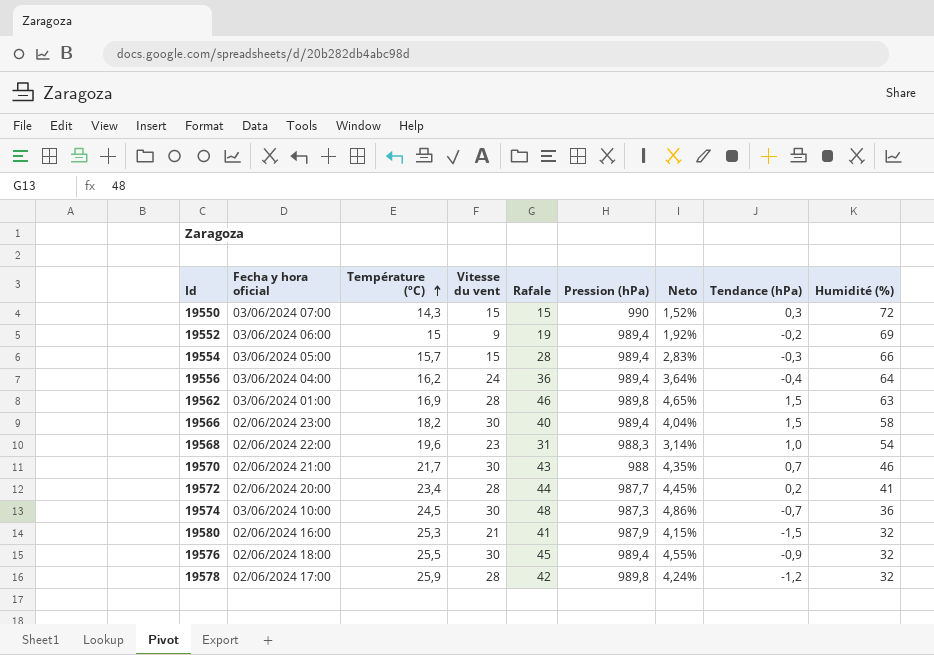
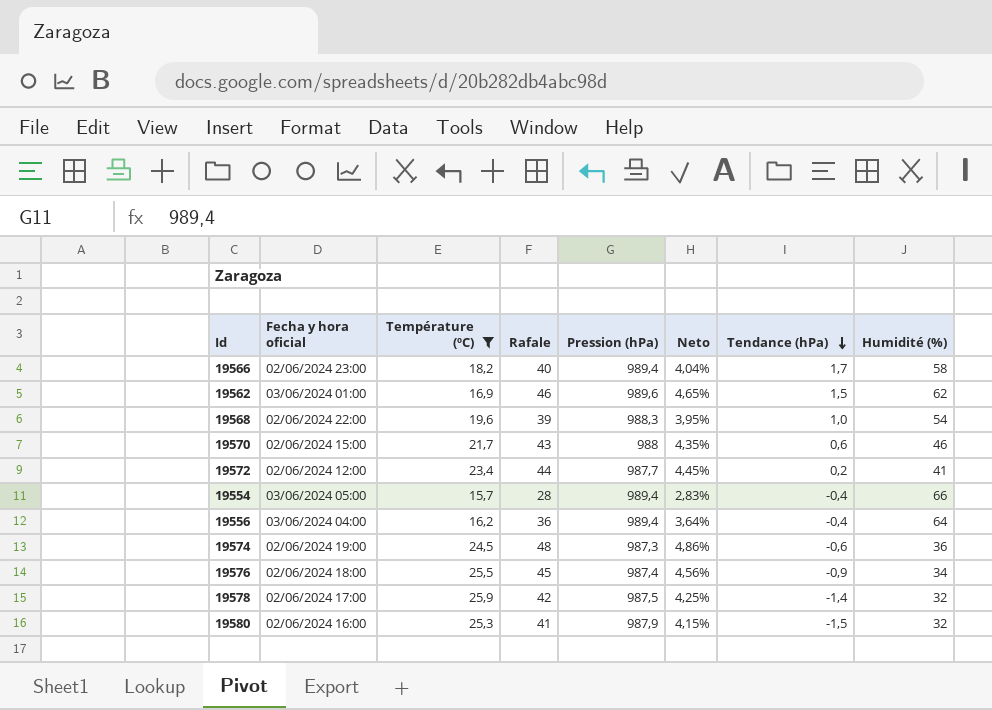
filter: none -> Température (ºC) >= 15,7
row order: Température (ºC) ascending -> Tendance (hPa) descending
column Vitesse du vent | position: 4 -> none
19566 | Tendance (hPa): 1,5 -> 1,7
19562 | Pression (hPa): 989,8 -> 989,6
19562 | Humidité (%): 63 -> 62
19568 | Rafale: 31 -> 39
19568 | Neto: 3,14% -> 3,95%
19570 | Fecha y hora oficial: 02/06/2024 21:00 -> 02/06/2024 15:00
19570 | Tendance (hPa): 0,7 -> 0,6
19572 | Fecha y hora oficial: 02/06/2024 20:00 -> 02/06/2024 12:00
19554 | Tendance (hPa): -0,3 -> -0,4
19574 | Fecha y hora oficial: 03/06/2024 10:00 -> 02/06/2024 19:00
19574 | Tendance (hPa): -0,7 -> -0,6
19576 | Pression (hPa): 989,4 -> 987,4
19576 | Neto: 4,55% -> 4,56%
19576 | Humidité (%): 32 -> 34
19578 | Pression (hPa): 989,8 -> 987,5
19578 | Neto: 4,24% -> 4,25%
19578 | Tendance (hPa): -1,2 -> -1,4

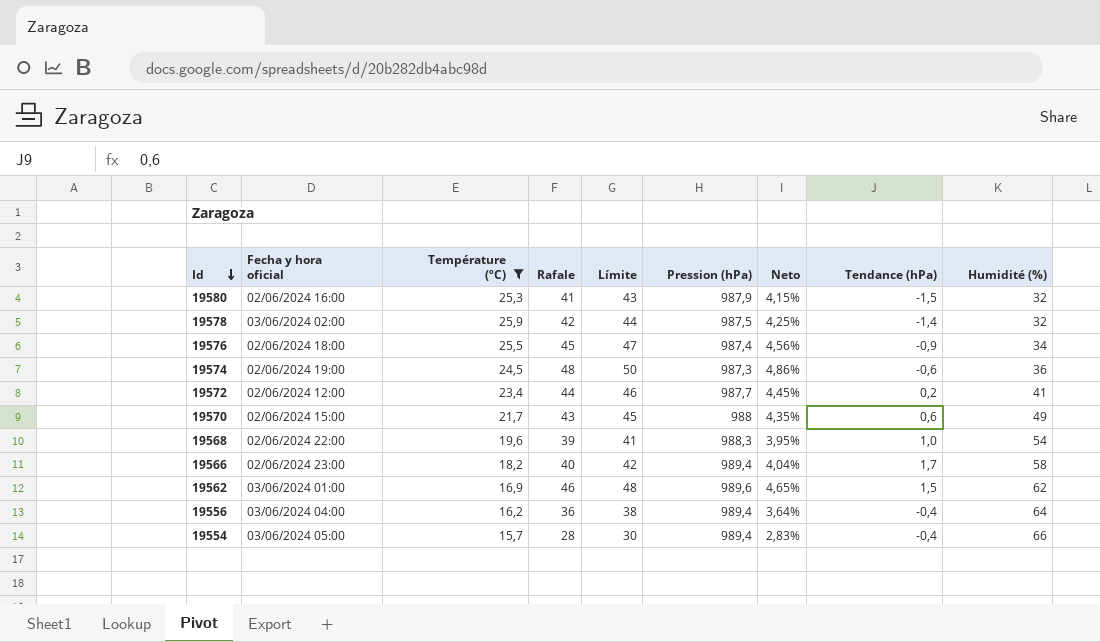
row order: Tendance (hPa) descending -> Id descending
column Límite | formula: none -> [Rafale] + 2
19578 | Fecha y hora oficial: 02/06/2024 17:00 -> 03/06/2024 02:00
19570 | Humidité (%): 46 -> 49

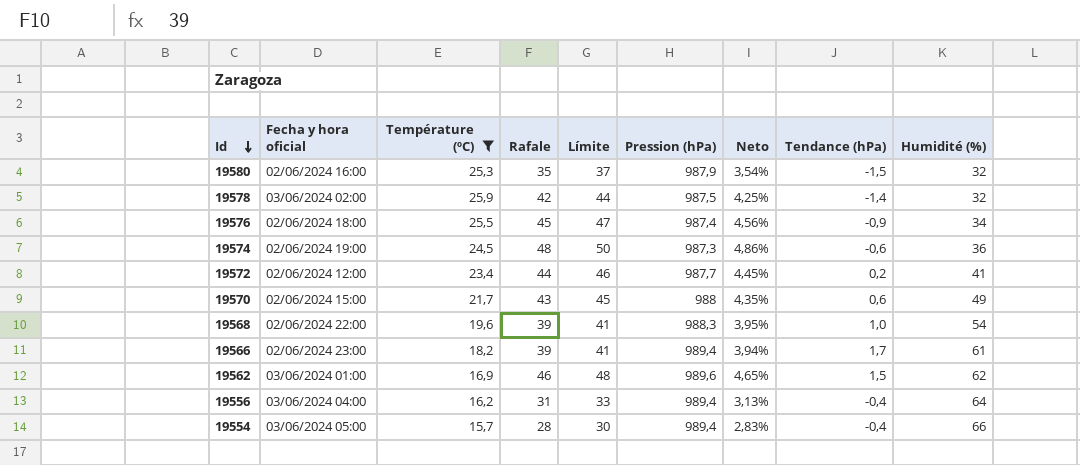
19580 | Rafale: 41 -> 35
19580 | Límite: 43 -> 37
19580 | Neto: 4,15% -> 3,54%
19566 | Rafale: 40 -> 39
19566 | Límite: 42 -> 41
19566 | Neto: 4,04% -> 3,94%
19566 | Humidité (%): 58 -> 61
19556 | Rafale: 36 -> 31
19556 | Límite: 38 -> 33
19556 | Neto: 3,64% -> 3,13%

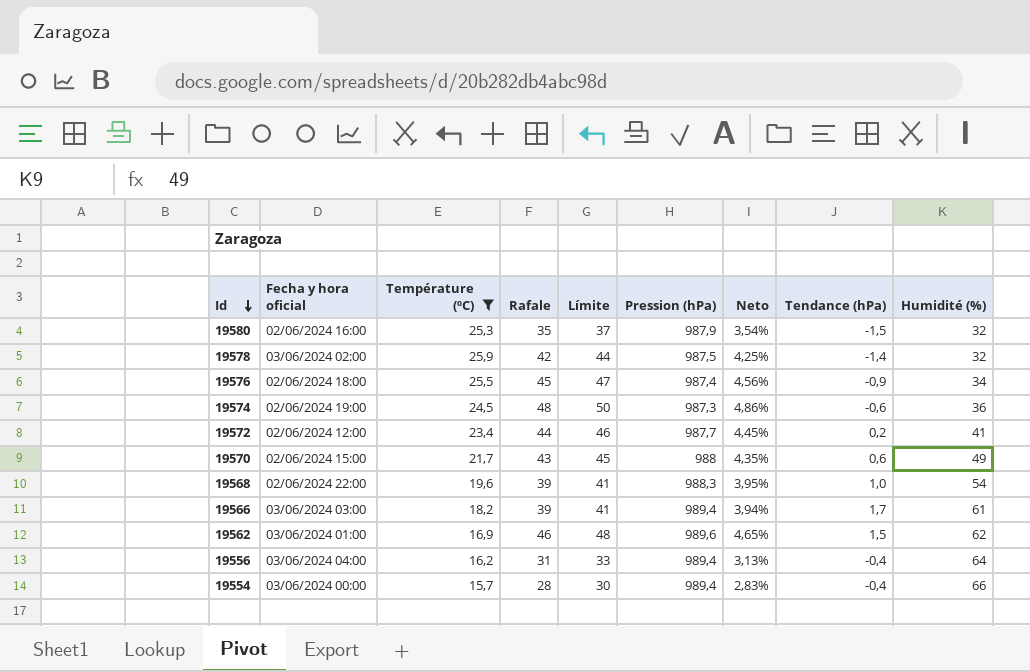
19566 | Fecha y hora oficial: 02/06/2024 23:00 -> 03/06/2024 03:00
19554 | Fecha y hora oficial: 03/06/2024 05:00 -> 03/06/2024 00:00

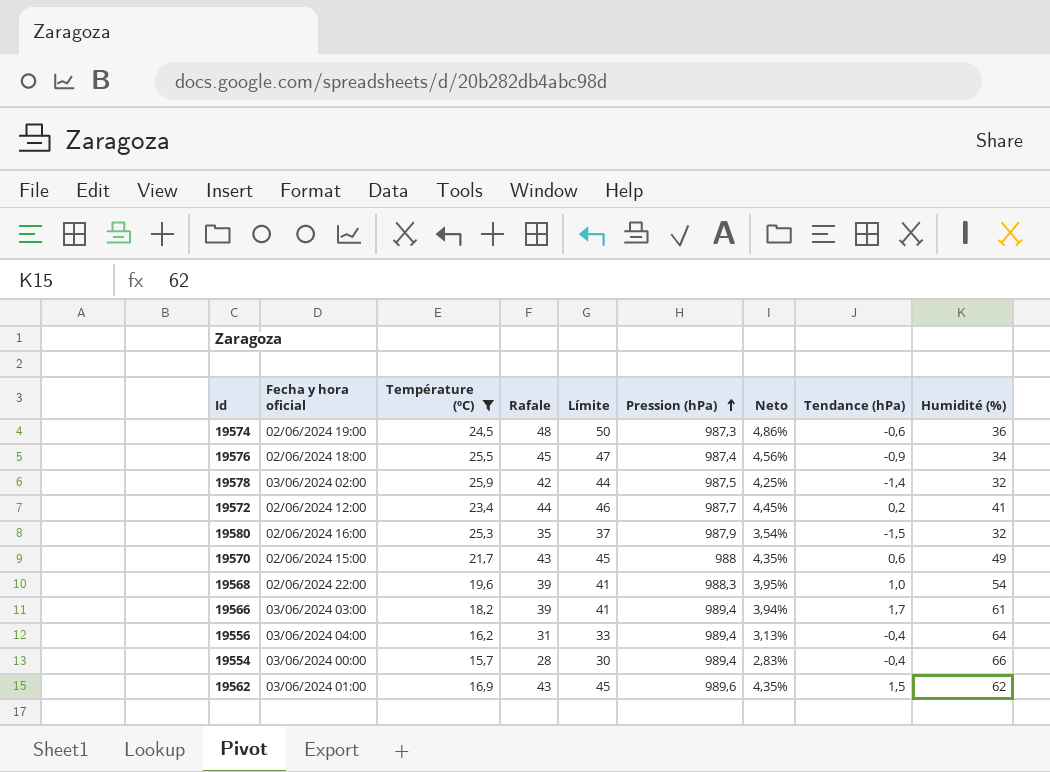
row order: Id descending -> Pression (hPa) ascending
19562 | Rafale: 46 -> 43
19562 | Límite: 48 -> 45
19562 | Neto: 4,65% -> 4,35%

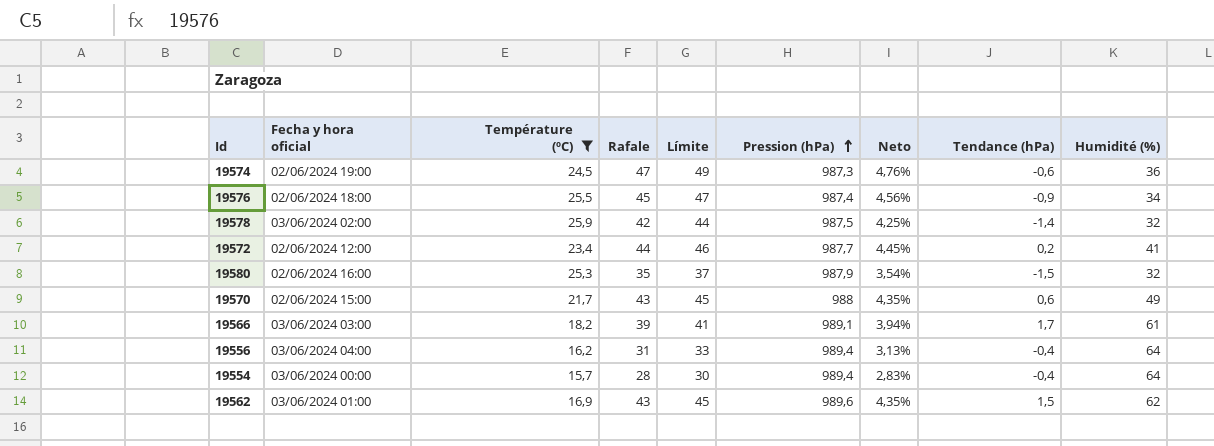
row 19568: 02/06/2024 22:00 | 19,6 | 39 | 41 | 988,3 | 3,95% | 1,0 | 54 -> none
19574 | Rafale: 48 -> 47
19574 | Límite: 50 -> 49
19574 | Neto: 4,86% -> 4,76%
19566 | Pression (hPa): 989,4 -> 989,1
19554 | Humidité (%): 66 -> 64

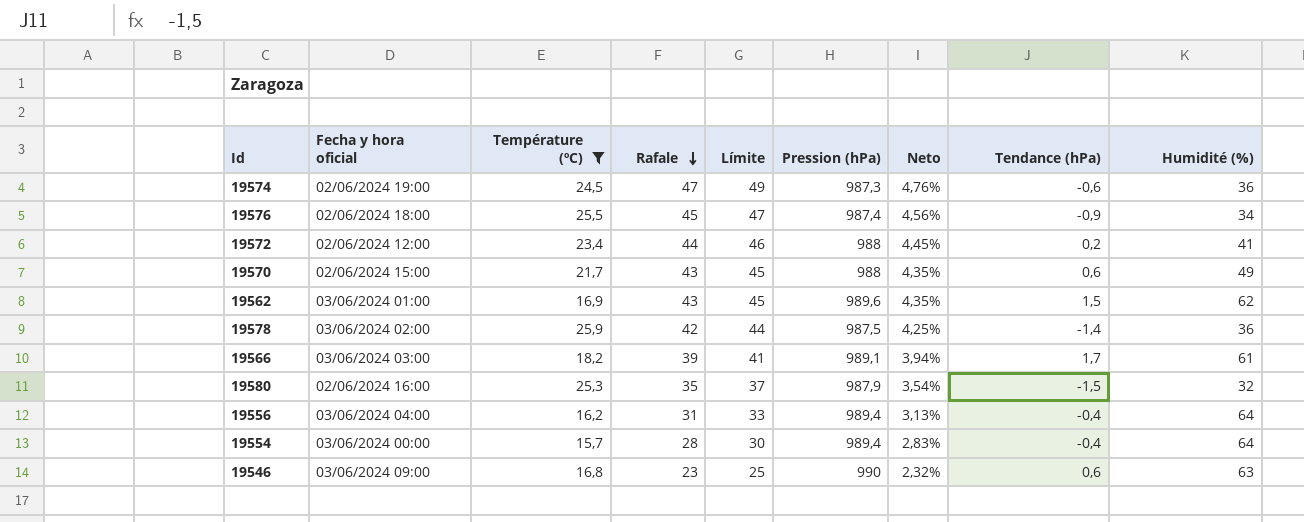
row order: Pression (hPa) ascending -> Rafale descending
19572 | Pression (hPa): 987,7 -> 988
19578 | Humidité (%): 32 -> 36
row 19546: none -> 03/06/2024 09:00 | 16,8 | 23 | 25 | 990 | 2,32% | 0,6 | 63

